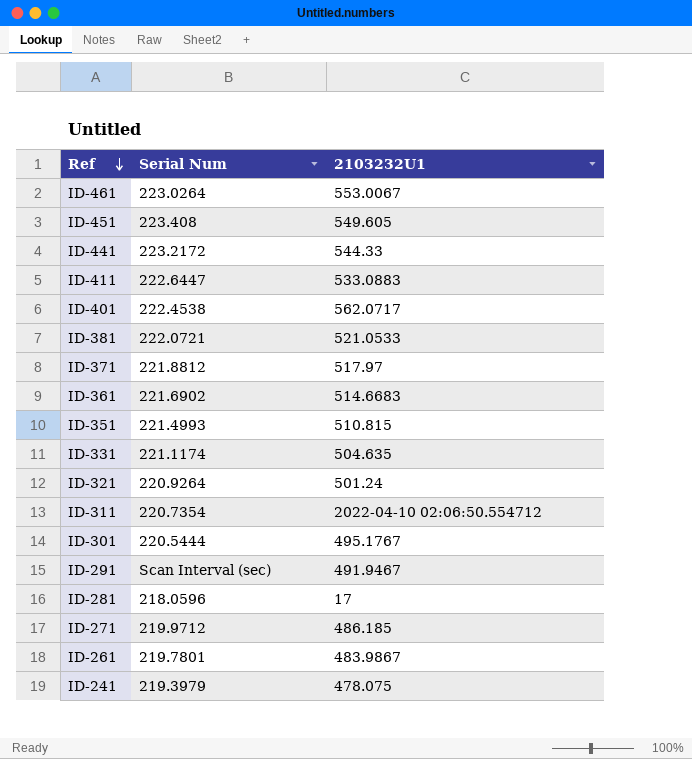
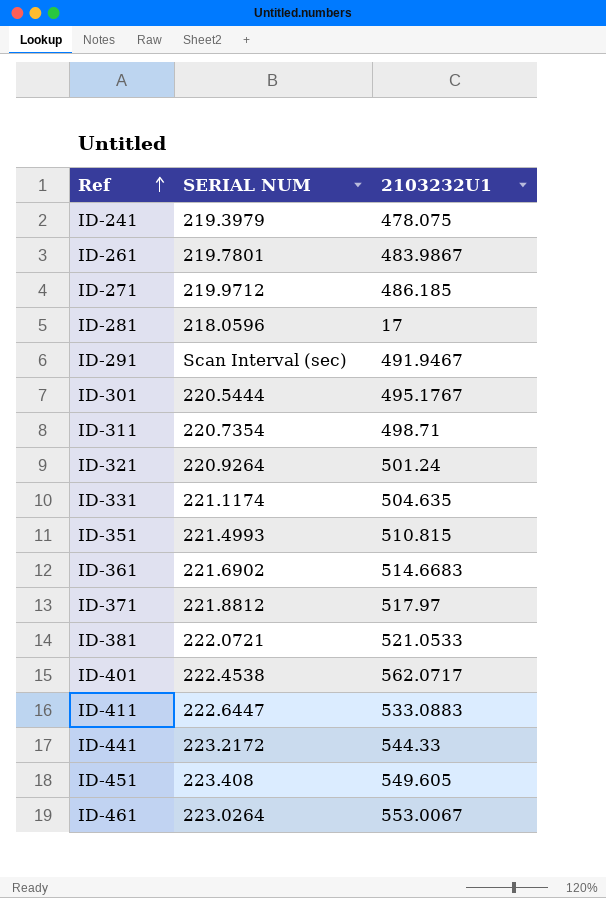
row order: Ref descending -> Ref ascending
column name: Serial Num -> SERIAL NUM
ID-311 | 2103232U1: 2022-04-10 02:06:50.554712 -> 498.71

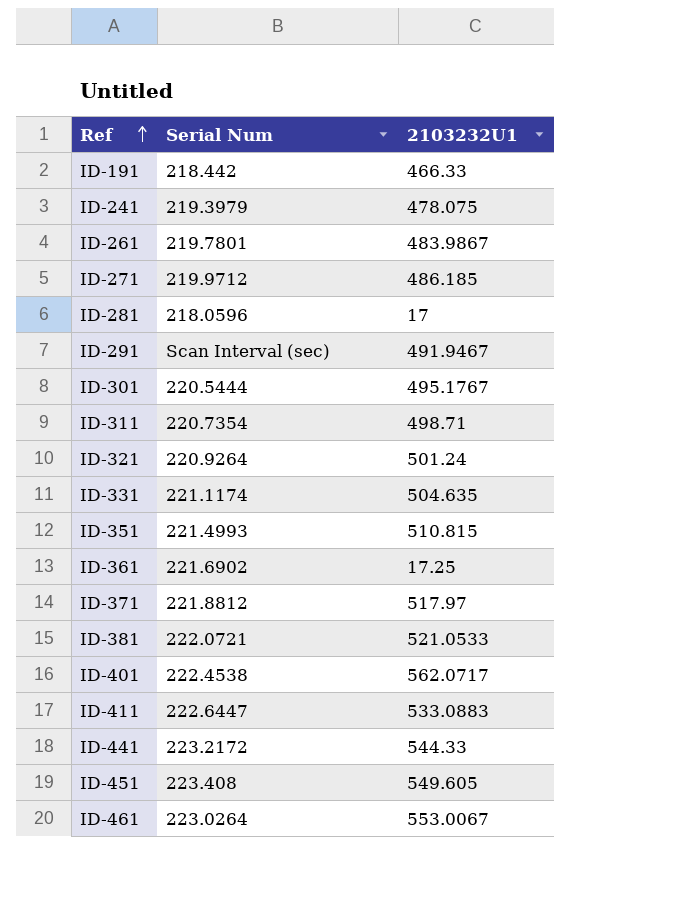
column name: SERIAL NUM -> Serial Num
row ID-191: none -> 218.442 | 466.33
ID-361 | 2103232U1: 514.6683 -> 17.25

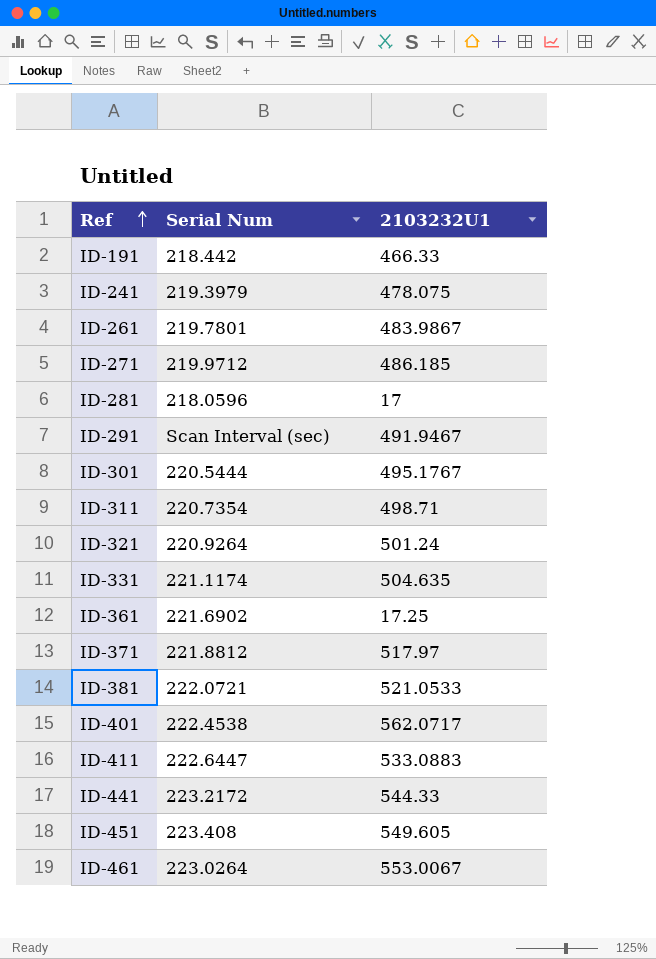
row ID-351: 221.4993 | 510.815 -> none

